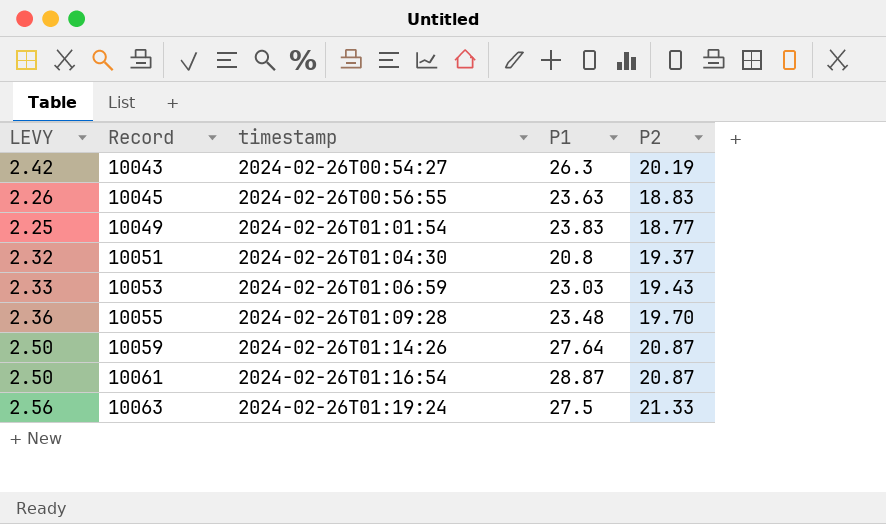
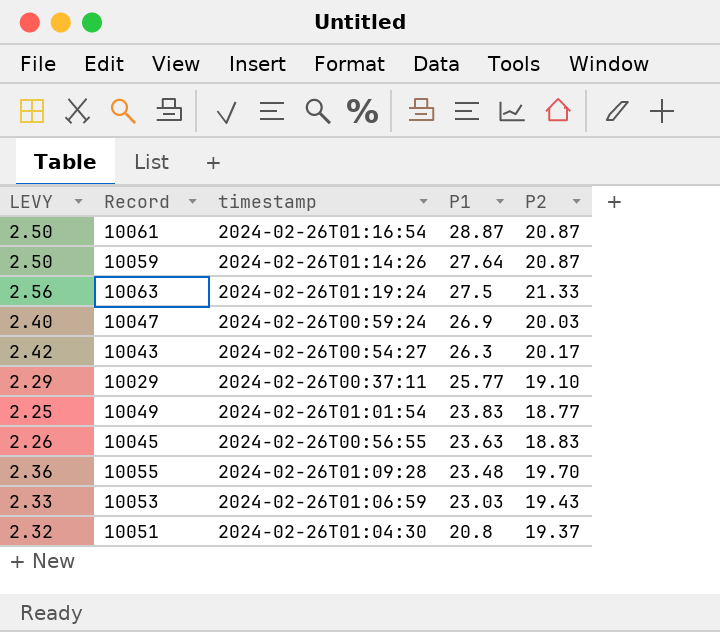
row order: Record ascending -> P1 descending
row 10047: none -> 2.40 | 2024-02-26T00:59:24 | 26.9 | 20.03
10043 | P2: 20.19 -> 20.17
row 10029: none -> 2.29 | 2024-02-26T00:37:11 | 25.77 | 19.10

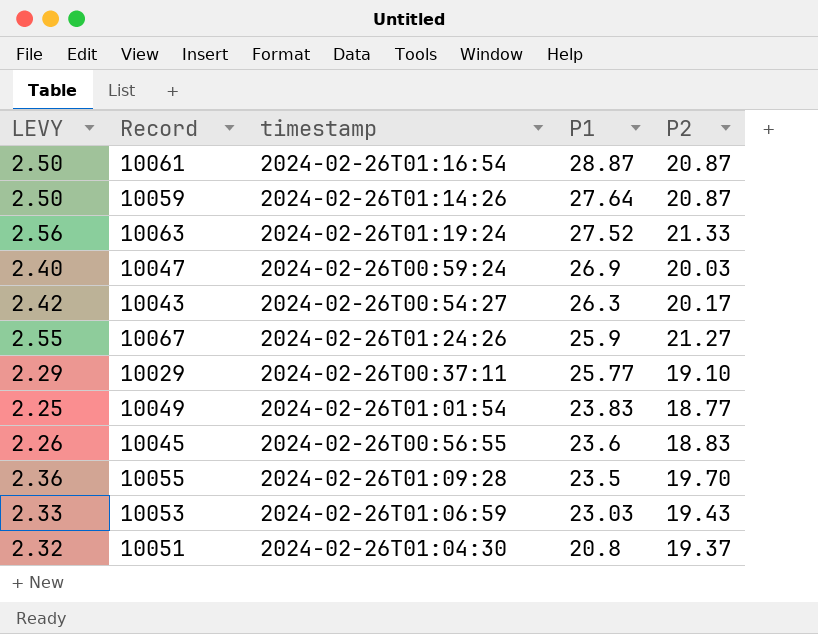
10063 | P1: 27.5 -> 27.52
row 10067: none -> 2.55 | 2024-02-26T01:24:26 | 25.9 | 21.27
10045 | P1: 23.63 -> 23.6
10055 | P1: 23.48 -> 23.5

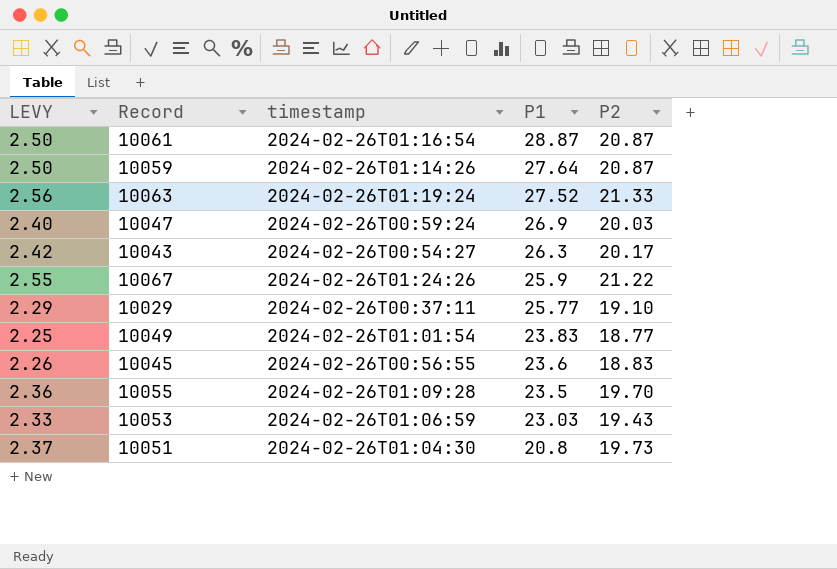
10067 | P2: 21.27 -> 21.22
10051 | LEVY: 2.32 -> 2.37
10051 | P2: 19.37 -> 19.73

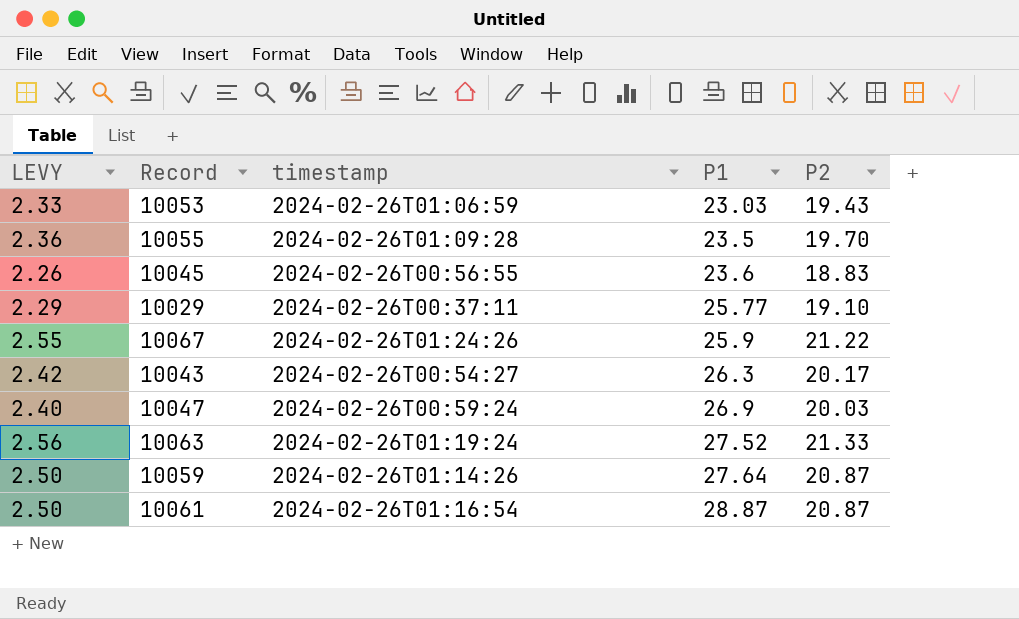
row order: P1 descending -> P1 ascending
row 10049: 2.25 | 2024-02-26T01:01:54 | 23.83 | 18.77 -> none
row 10051: 2.37 | 2024-02-26T01:04:30 | 20.8 | 19.73 -> none

